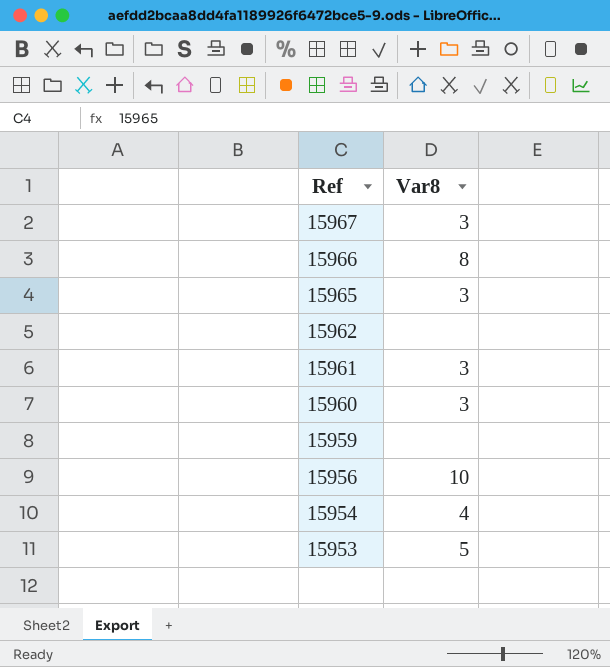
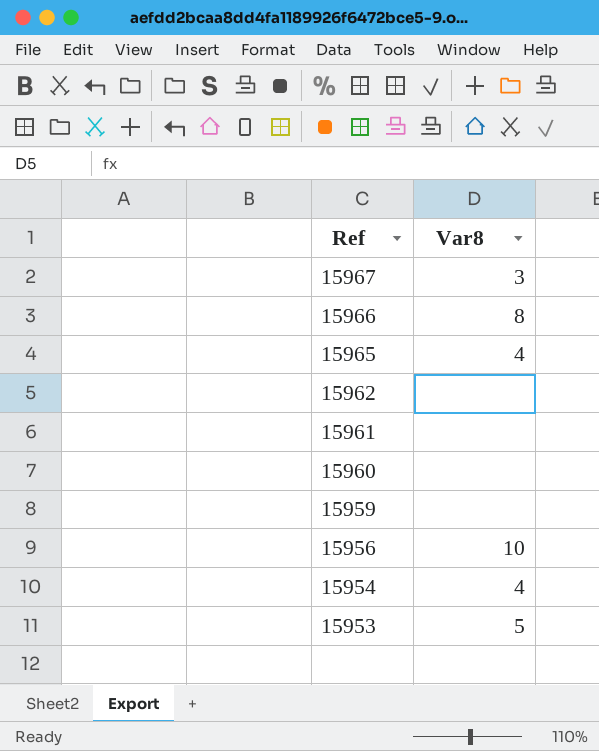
15965 | Var8: 3 -> 4
15961 | Var8: 3 -> none
15960 | Var8: 3 -> none

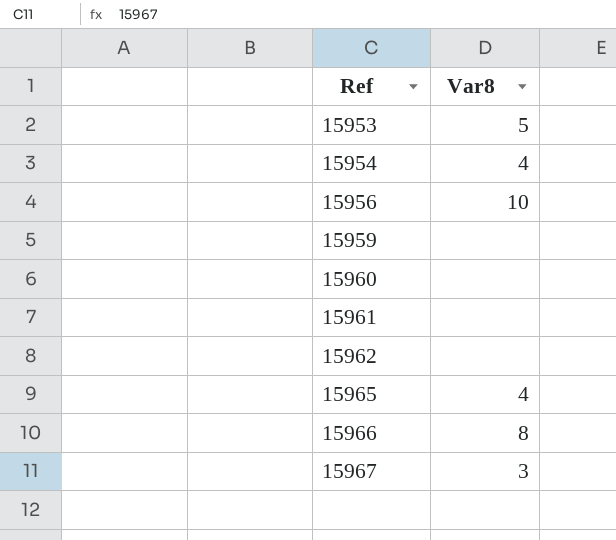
row order: Ref descending -> Ref ascending

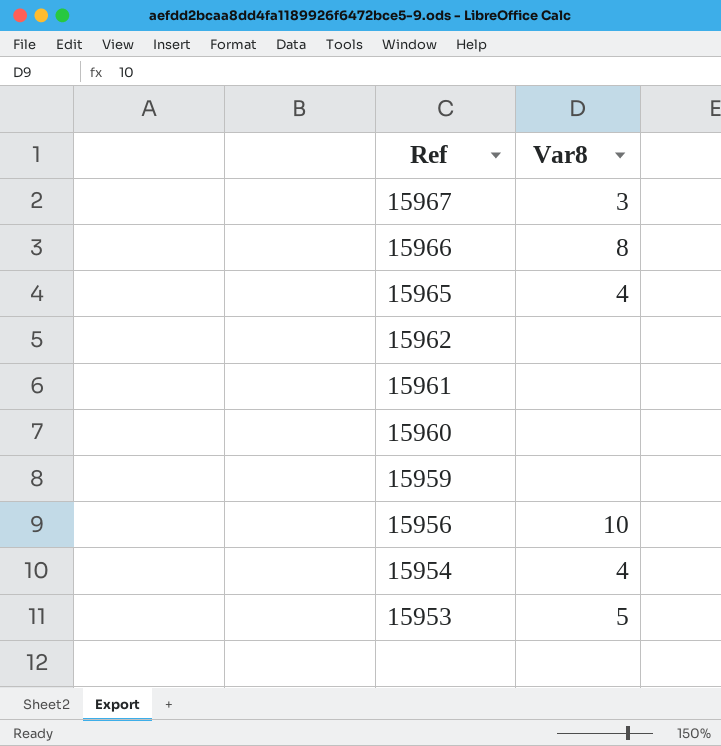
row order: Ref ascending -> Ref descending

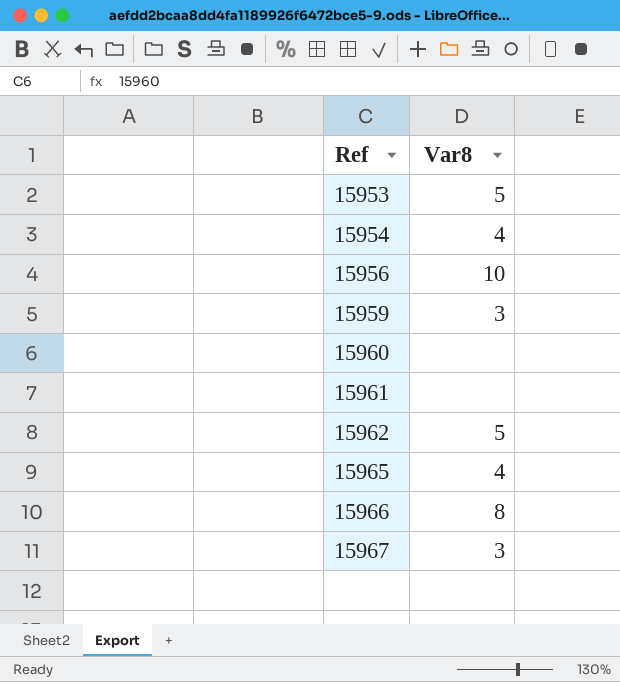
row order: Ref descending -> Ref ascending
15959 | Var8: none -> 3
15962 | Var8: none -> 5

